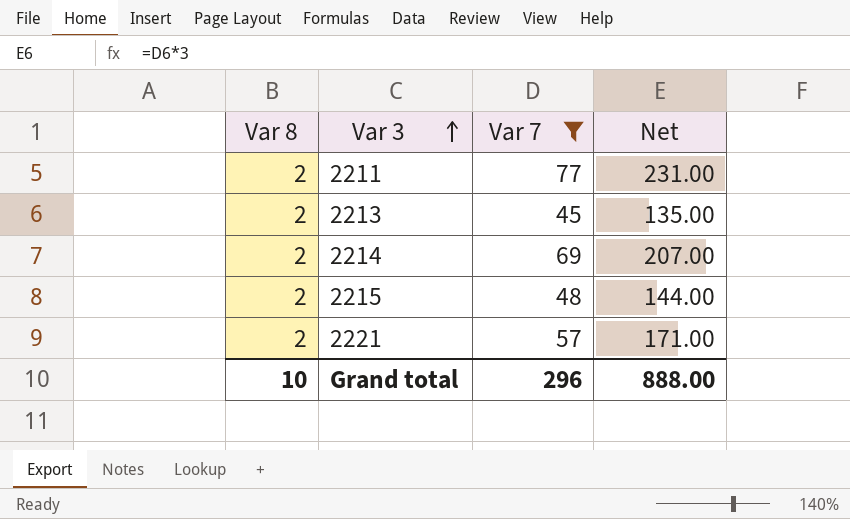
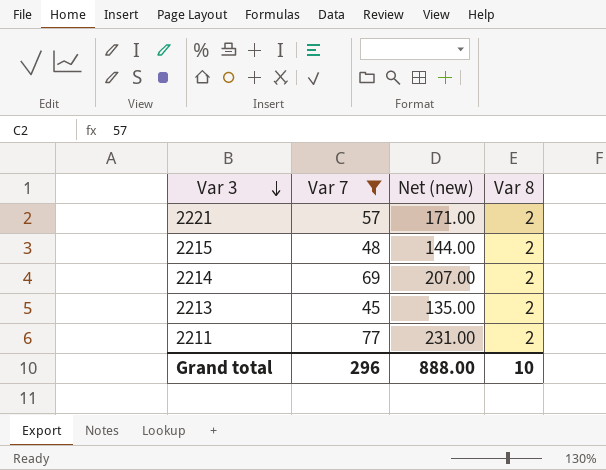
row order: Var 3 ascending -> Var 3 descending
column name: Net -> Net (new)
column Var 8 | position: 1 -> 4

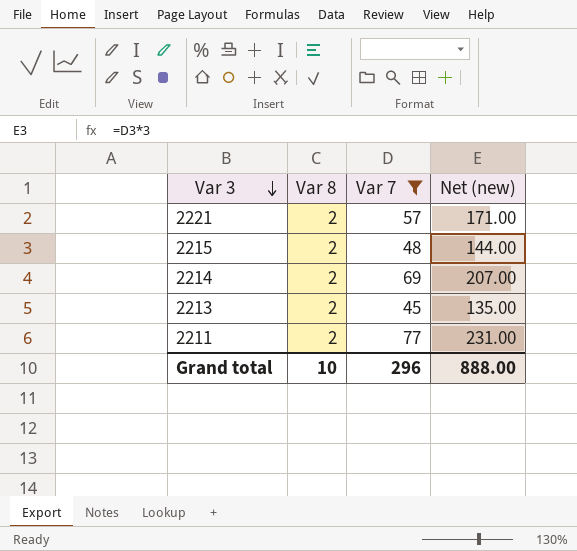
column Var 8 | position: 4 -> 2

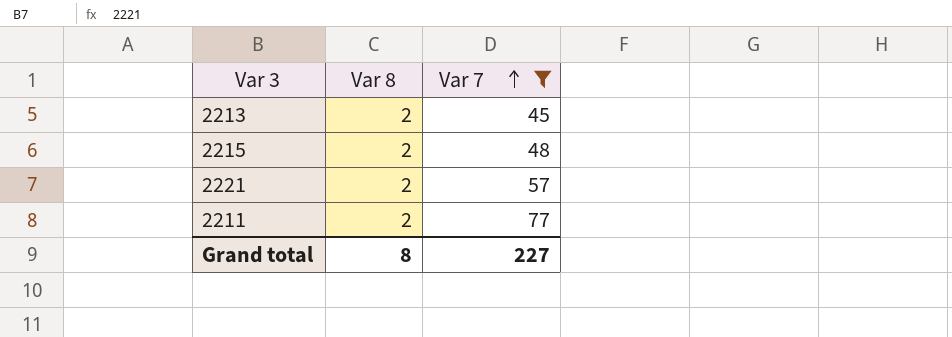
row order: Var 3 descending -> Var 7 ascending
column Net (new) | formula: [Var 7] * 3 -> none
row 2214: 2 | 69 | 207.00 -> none
Grand total | Var 8: 10 -> 8
Grand total | Var 7: 296 -> 227

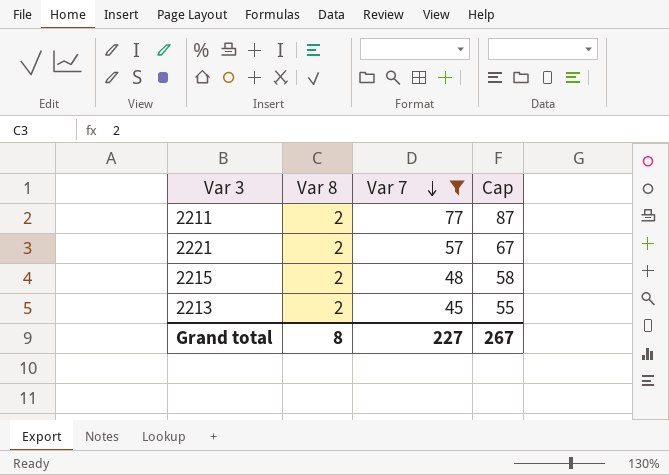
row order: Var 7 ascending -> Var 7 descending
column Cap | formula: none -> [Var 7] + 10

